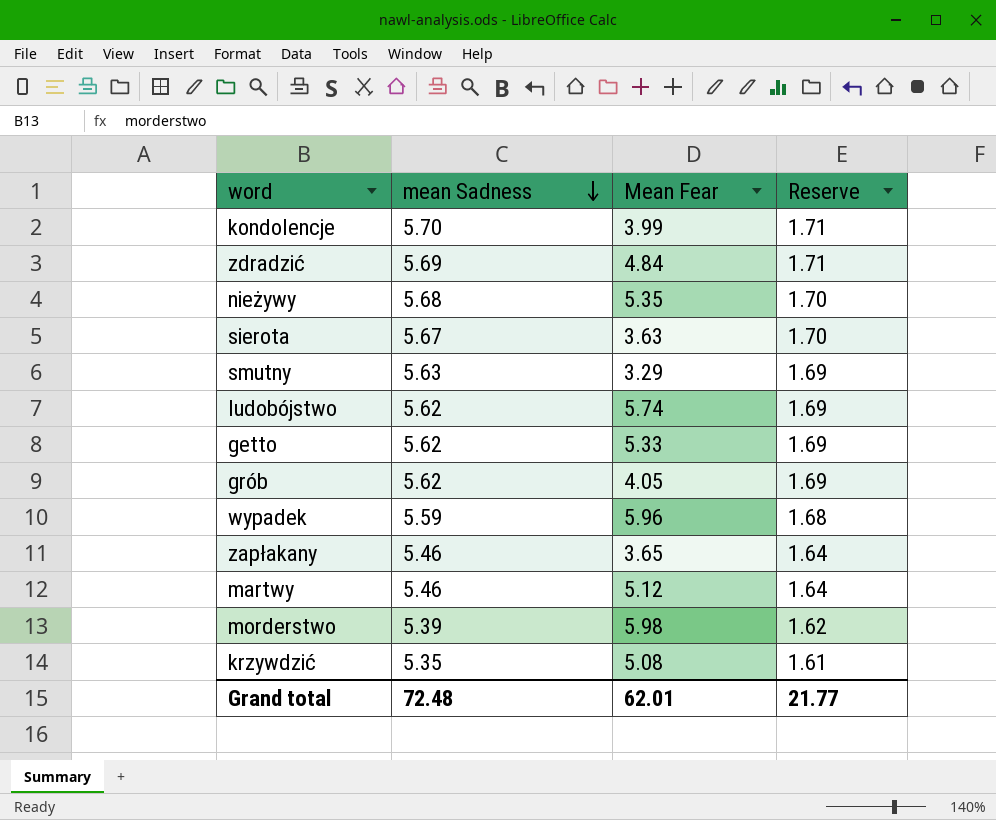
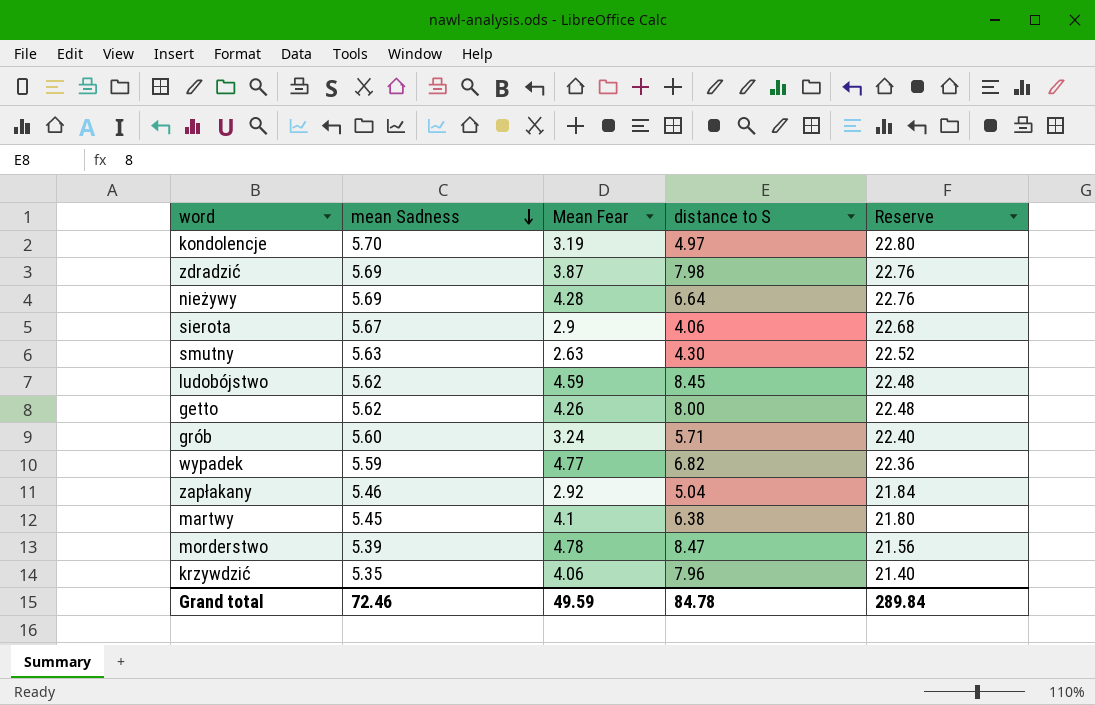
column distance to S | position: none -> 4
column Reserve | formula: [mean Sadness] * 0.3 -> [mean Sadness] * 4
kondolencje | Mean Fear: 3.99 -> 3.19
zdradzić | Mean Fear: 4.84 -> 3.87
nieżywy | mean Sadness: 5.68 -> 5.69
nieżywy | Mean Fear: 5.35 -> 4.28
sierota | Mean Fear: 3.63 -> 2.9
smutny | Mean Fear: 3.29 -> 2.63
ludobójstwo | Mean Fear: 5.74 -> 4.59
getto | Mean Fear: 5.33 -> 4.26
grób | mean Sadness: 5.62 -> 5.60
grób | Mean Fear: 4.05 -> 3.24
wypadek | Mean Fear: 5.96 -> 4.77
zapłakany | Mean Fear: 3.65 -> 2.92
martwy | mean Sadness: 5.46 -> 5.45
martwy | Mean Fear: 5.12 -> 4.1
morderstwo | Mean Fear: 5.98 -> 4.78
krzywdzić | Mean Fear: 5.08 -> 4.06
Grand total | mean Sadness: 72.48 -> 72.46
Grand total | Mean Fear: 62.01 -> 49.59
Grand total | Reserve: 21.77 -> 289.84

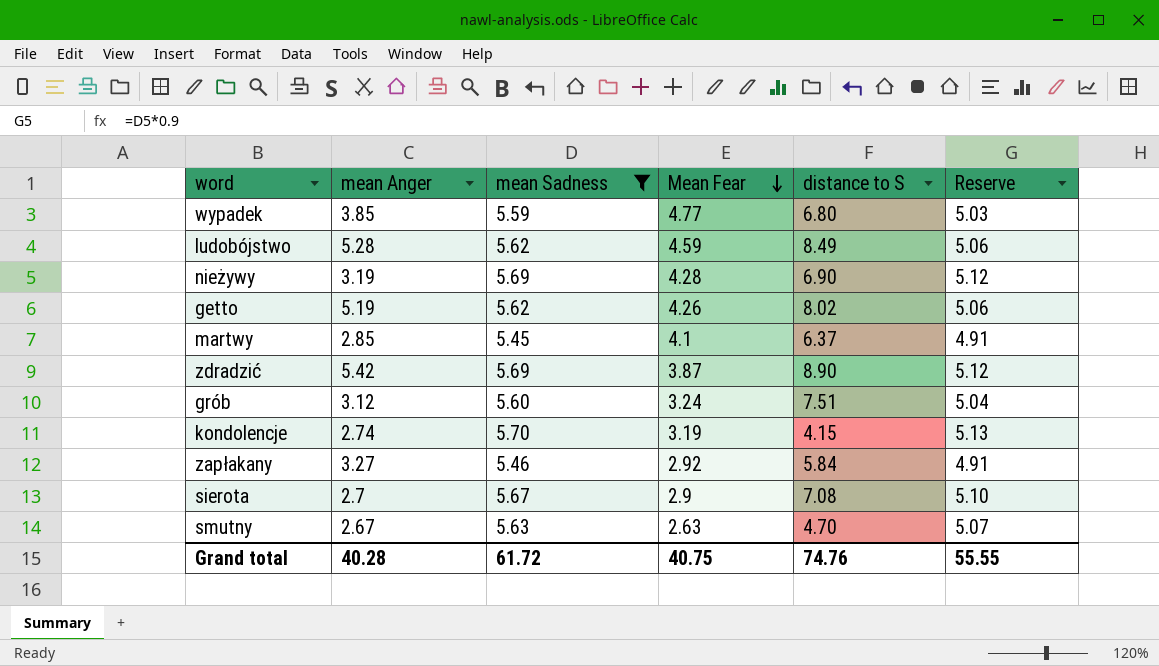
filter: none -> mean Sadness >= 5.45
row order: mean Sadness descending -> Mean Fear descending
column mean Anger | position: none -> 2
column Reserve | formula: [mean Sadness] * 4 -> [mean Sadness] * 0.9
wypadek | distance to S: 6.82 -> 6.80
ludobójstwo | distance to S: 8.45 -> 8.49
nieżywy | distance to S: 6.64 -> 6.90
getto | distance to S: 8.00 -> 8.02
martwy | distance to S: 6.38 -> 6.37
zdradzić | distance to S: 7.98 -> 8.90
grób | distance to S: 5.71 -> 7.51
kondolencje | distance to S: 4.97 -> 4.15
zapłakany | distance to S: 5.04 -> 5.84
sierota | distance to S: 4.06 -> 7.08
smutny | distance to S: 4.30 -> 4.70
Grand total | mean Sadness: 72.46 -> 61.72
Grand total | Mean Fear: 49.59 -> 40.75
Grand total | distance to S: 84.78 -> 74.76
Grand total | Reserve: 289.84 -> 55.55

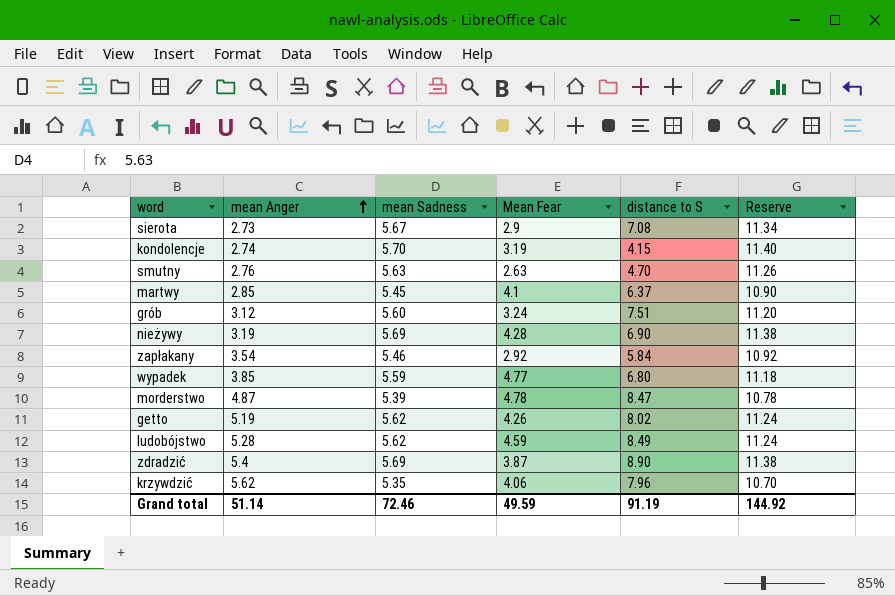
filter: mean Sadness >= 5.45 -> none
row order: Mean Fear descending -> mean Anger ascending
column Reserve | formula: [mean Sadness] * 0.9 -> [mean Sadness] * 2
sierota | mean Anger: 2.7 -> 2.73
smutny | mean Anger: 2.67 -> 2.76
zapłakany | mean Anger: 3.27 -> 3.54
zdradzić | mean Anger: 5.42 -> 5.4
Grand total | mean Anger: 40.28 -> 51.14
Grand total | mean Sadness: 61.72 -> 72.46
Grand total | Mean Fear: 40.75 -> 49.59
Grand total | distance to S: 74.76 -> 91.19
Grand total | Reserve: 55.55 -> 144.92

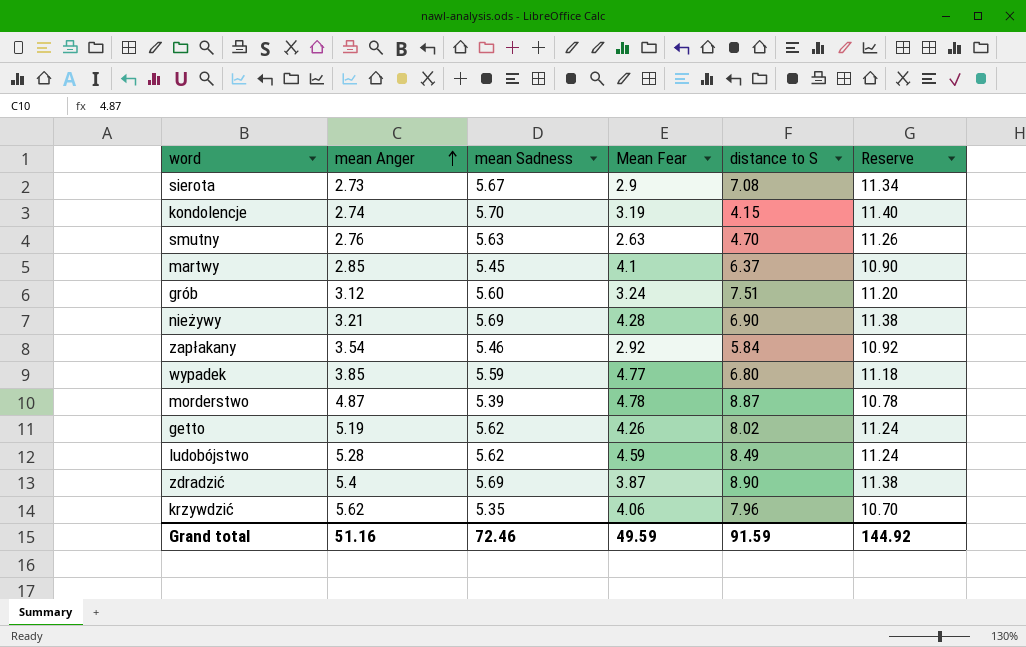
nieżywy | mean Anger: 3.19 -> 3.21
morderstwo | distance to S: 8.47 -> 8.87
Grand total | mean Anger: 51.14 -> 51.16
Grand total | distance to S: 91.19 -> 91.59

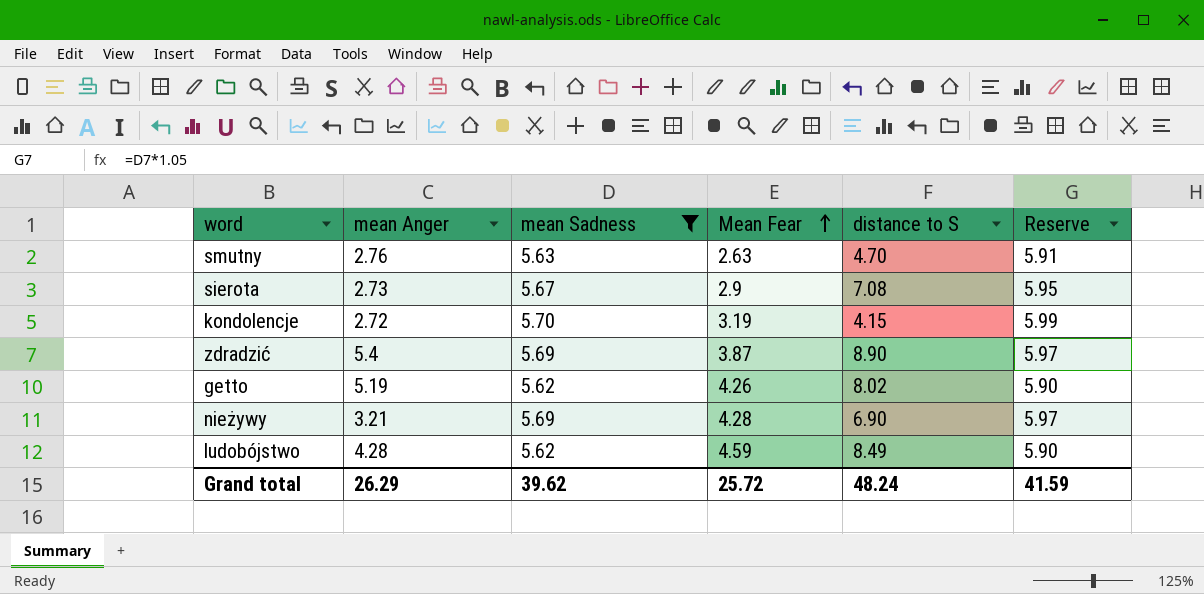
filter: none -> mean Sadness >= 5.62
row order: mean Anger ascending -> Mean Fear ascending
column Reserve | formula: [mean Sadness] * 2 -> [mean Sadness] * 1.05
kondolencje | mean Anger: 2.74 -> 2.72
ludobójstwo | mean Anger: 5.28 -> 4.28
Grand total | mean Anger: 51.16 -> 26.29
Grand total | mean Sadness: 72.46 -> 39.62
Grand total | Mean Fear: 49.59 -> 25.72
Grand total | distance to S: 91.59 -> 48.24
Grand total | Reserve: 144.92 -> 41.59

